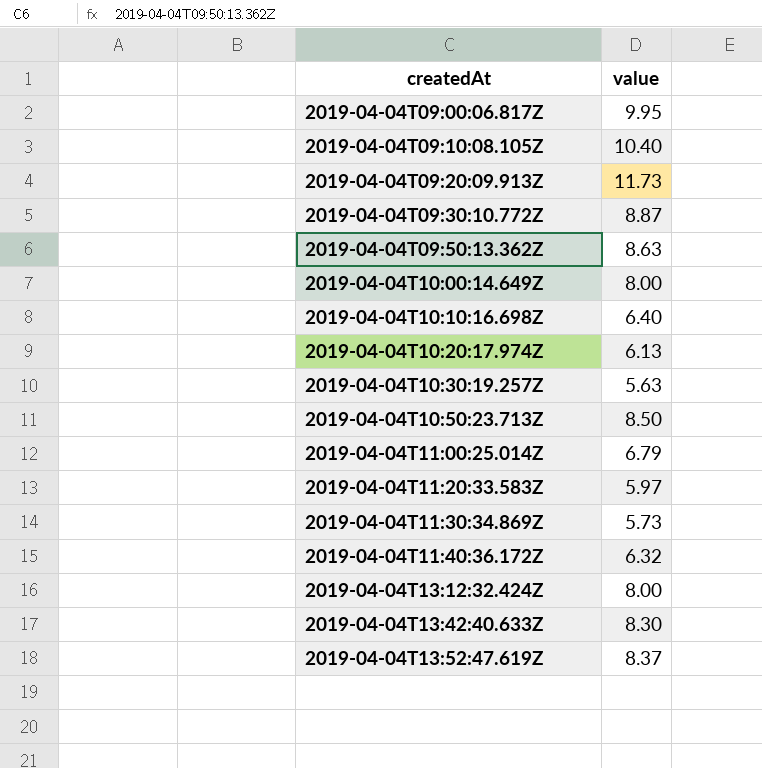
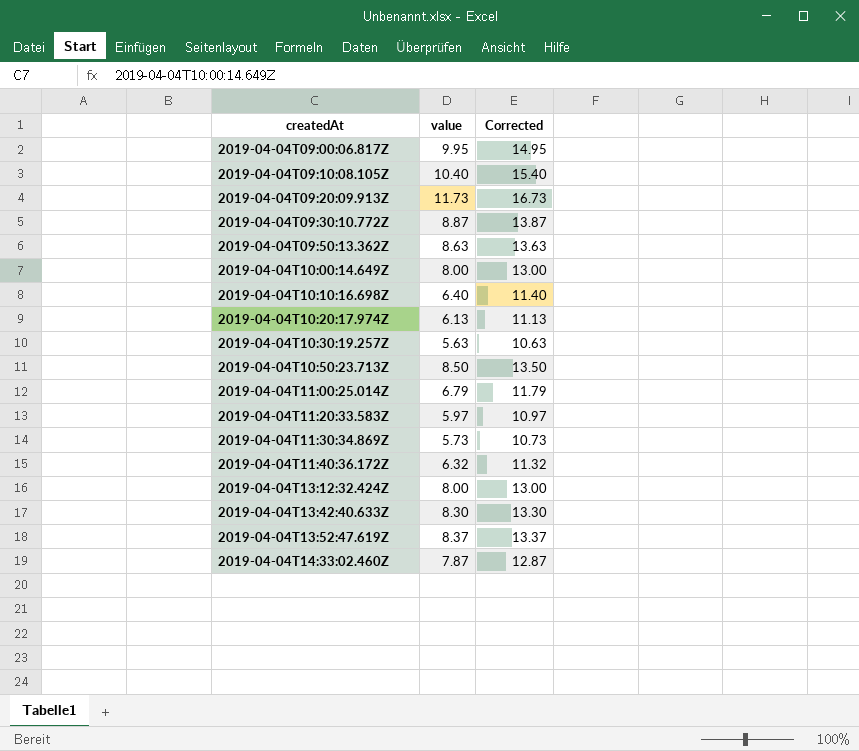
column Corrected | formula: none -> [value] + 5
row 2019-04-04T14:33:02.460Z: none -> 7.87 | 12.87

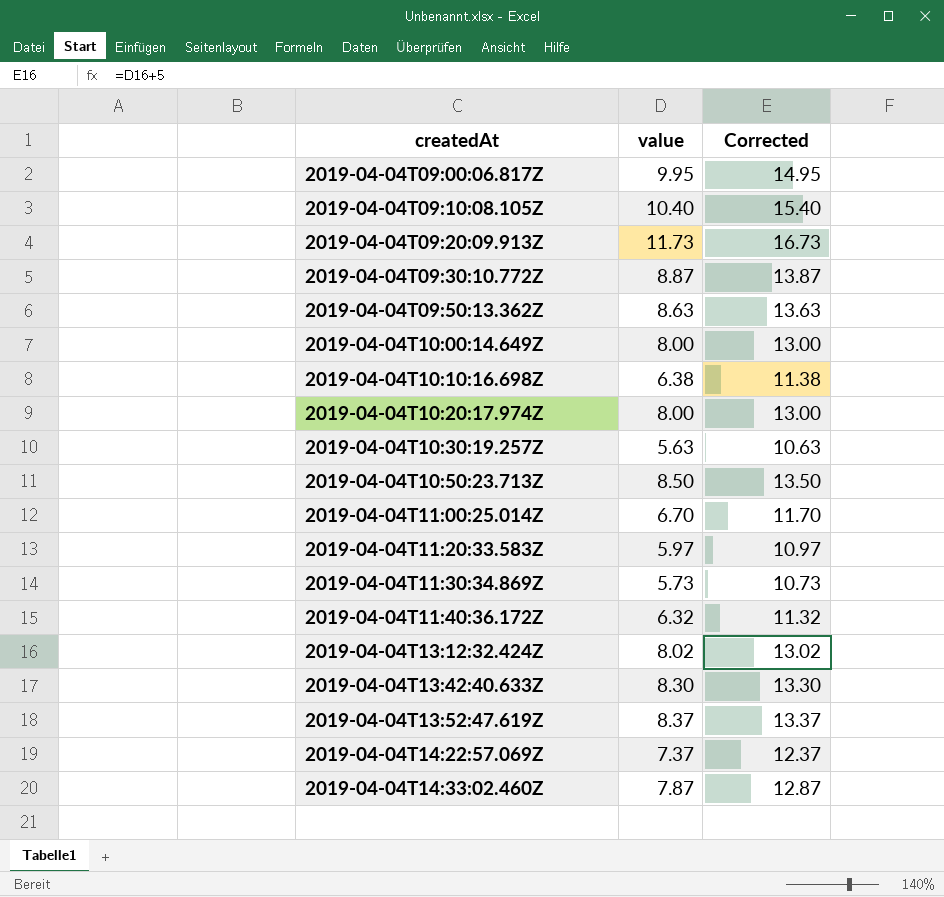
2019-04-04T10:10:16.698Z | value: 6.40 -> 6.38
2019-04-04T10:10:16.698Z | Corrected: 11.40 -> 11.38
2019-04-04T10:20:17.974Z | value: 6.13 -> 8.00
2019-04-04T10:20:17.974Z | Corrected: 11.13 -> 13.00
2019-04-04T11:00:25.014Z | value: 6.79 -> 6.70
2019-04-04T11:00:25.014Z | Corrected: 11.79 -> 11.70
2019-04-04T13:12:32.424Z | value: 8.00 -> 8.02
2019-04-04T13:12:32.424Z | Corrected: 13.00 -> 13.02
row 2019-04-04T14:22:57.069Z: none -> 7.37 | 12.37

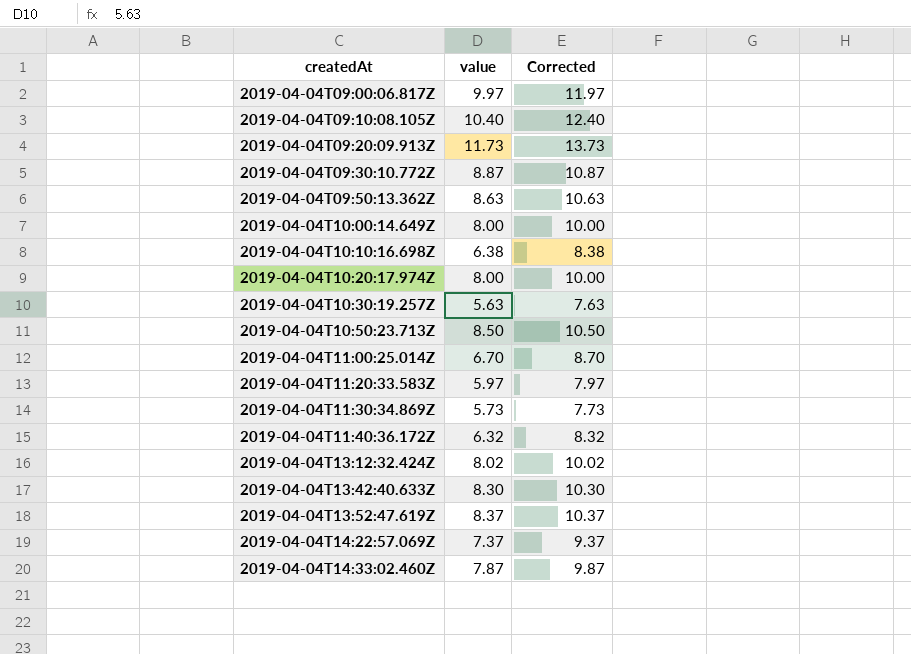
column Corrected | formula: [value] + 5 -> [value] + 2
2019-04-04T09:00:06.817Z | value: 9.95 -> 9.97

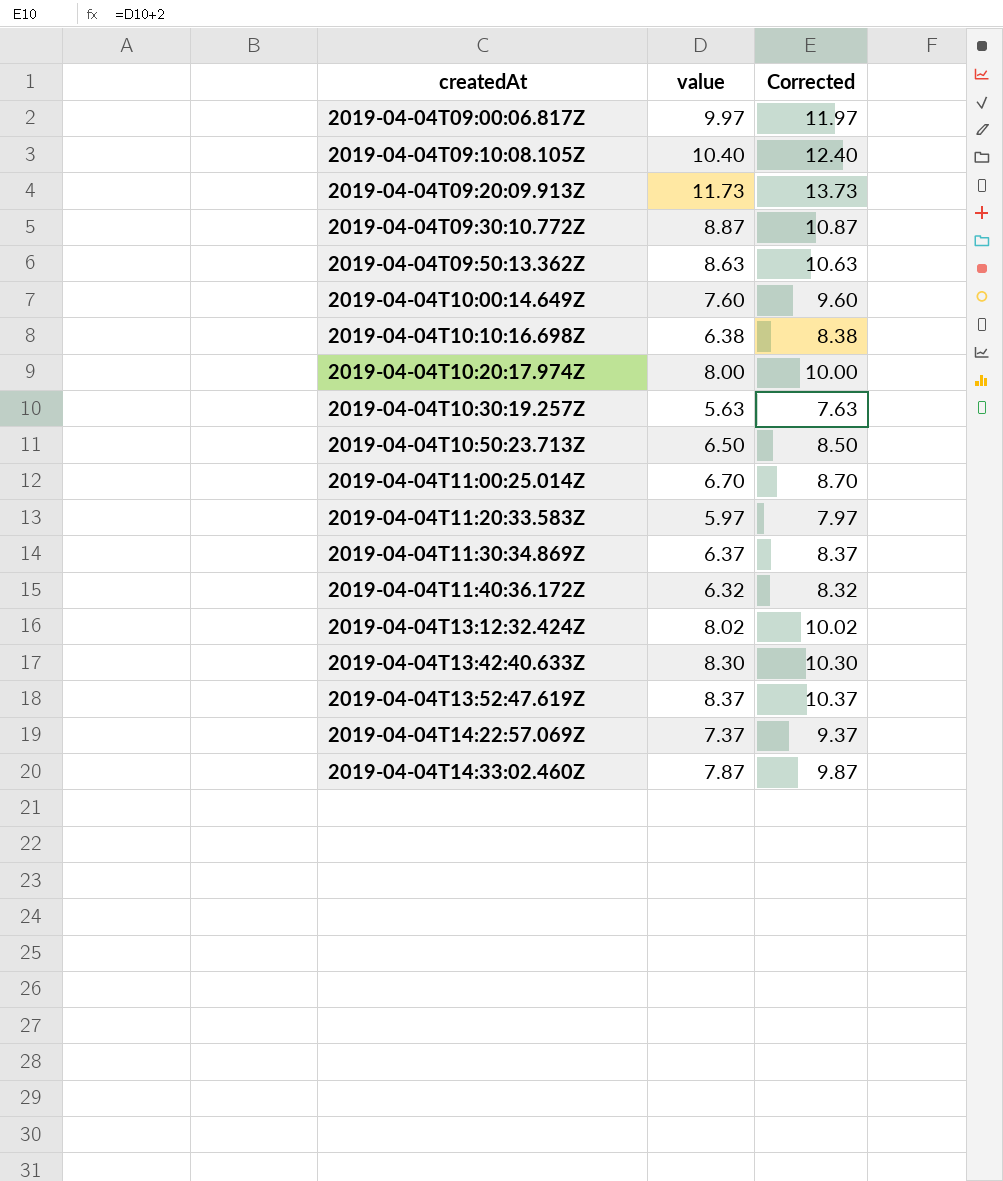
2019-04-04T10:00:14.649Z | value: 8.00 -> 7.60
2019-04-04T10:00:14.649Z | Corrected: 10.00 -> 9.60
2019-04-04T10:50:23.713Z | value: 8.50 -> 6.50
2019-04-04T10:50:23.713Z | Corrected: 10.50 -> 8.50
2019-04-04T11:30:34.869Z | value: 5.73 -> 6.37
2019-04-04T11:30:34.869Z | Corrected: 7.73 -> 8.37

